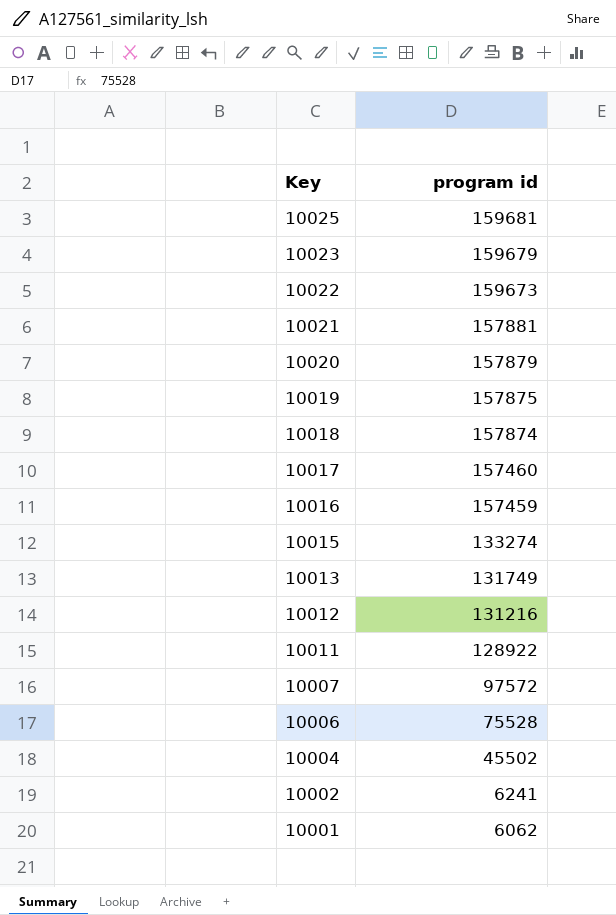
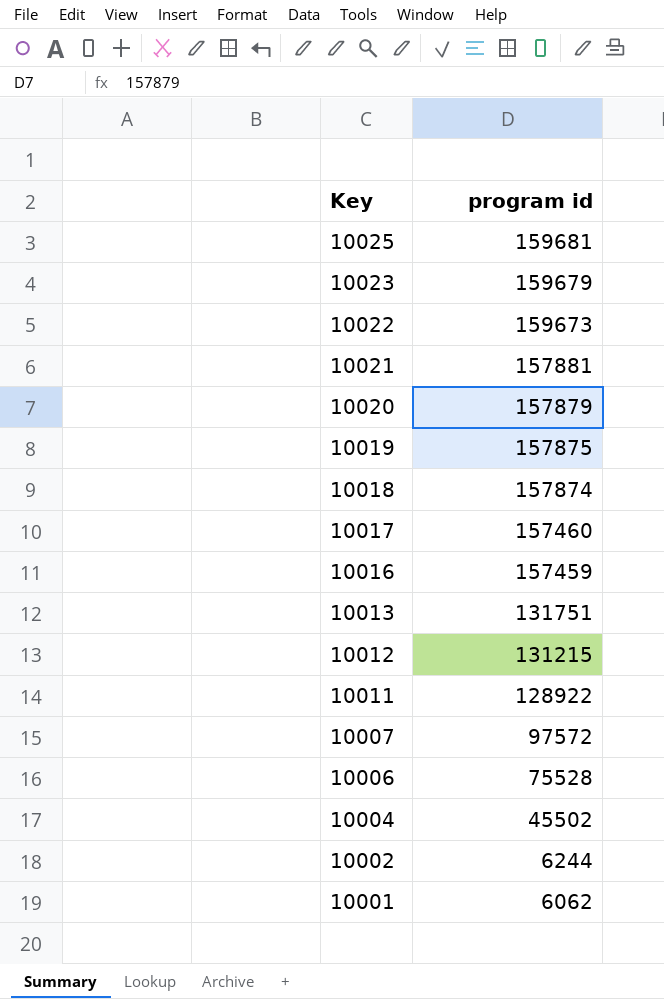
row 10015: 133274 -> none
10013 | program id: 131749 -> 131751
10012 | program id: 131216 -> 131215
10002 | program id: 6241 -> 6244

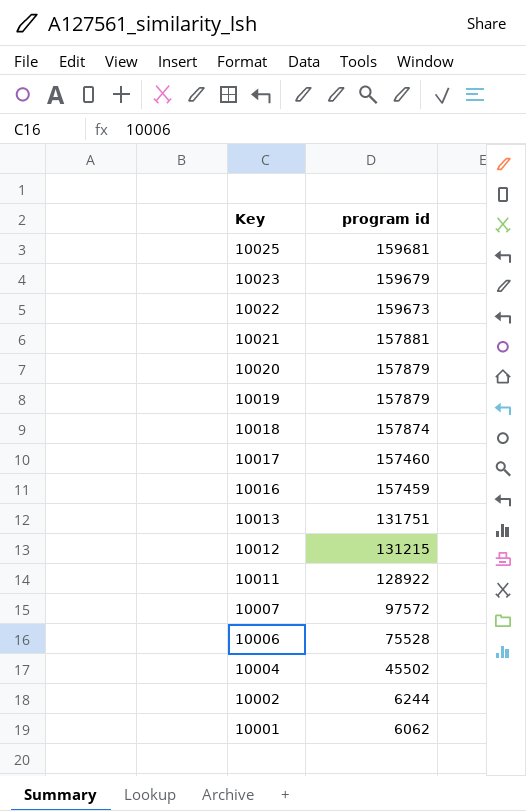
10019 | program id: 157875 -> 157879

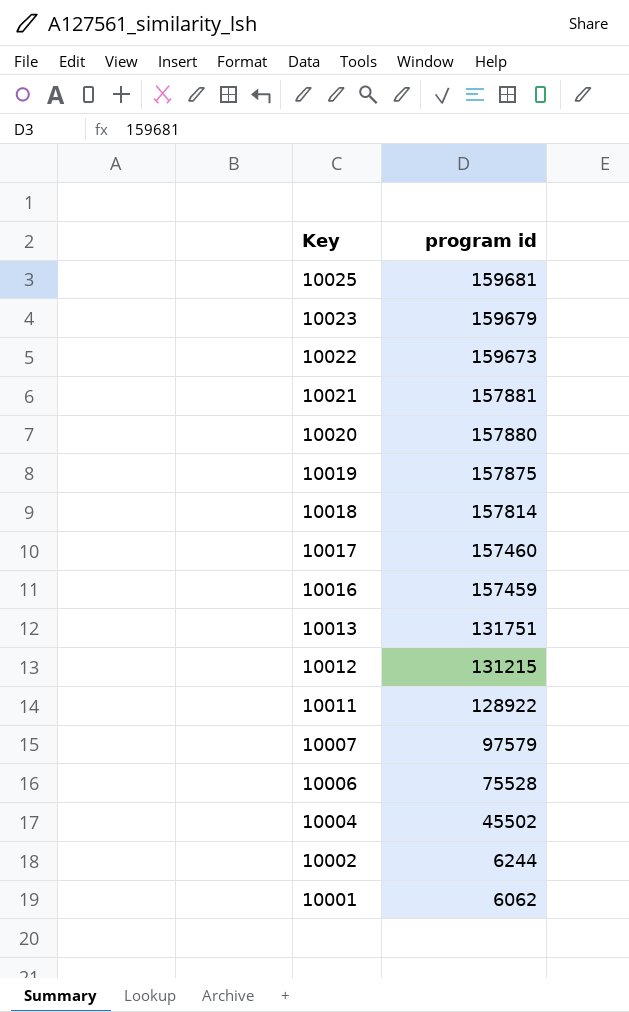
10020 | program id: 157879 -> 157880
10019 | program id: 157879 -> 157875
10018 | program id: 157874 -> 157814
10007 | program id: 97572 -> 97579

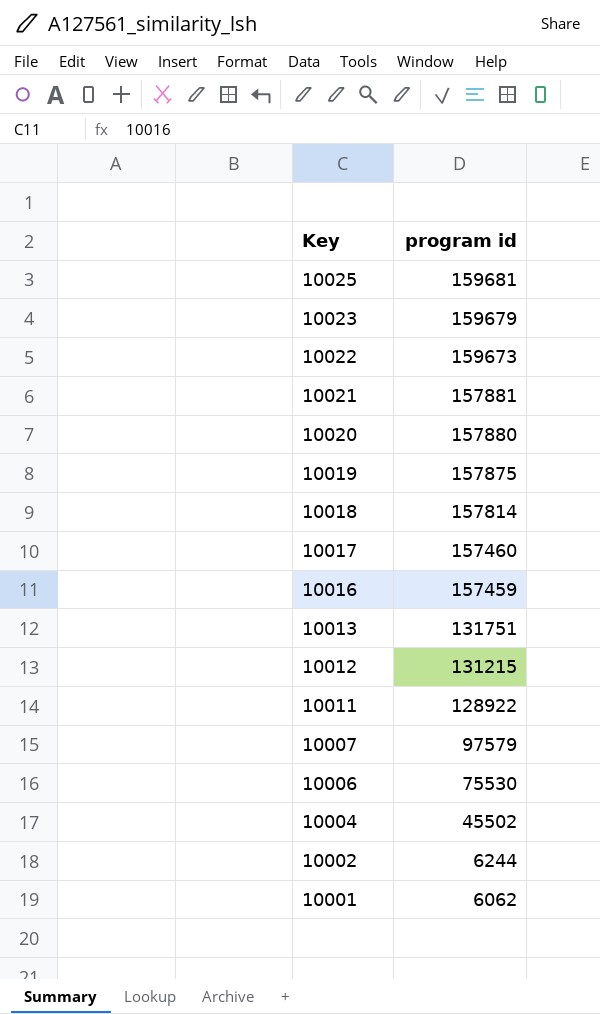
10006 | program id: 75528 -> 75530

